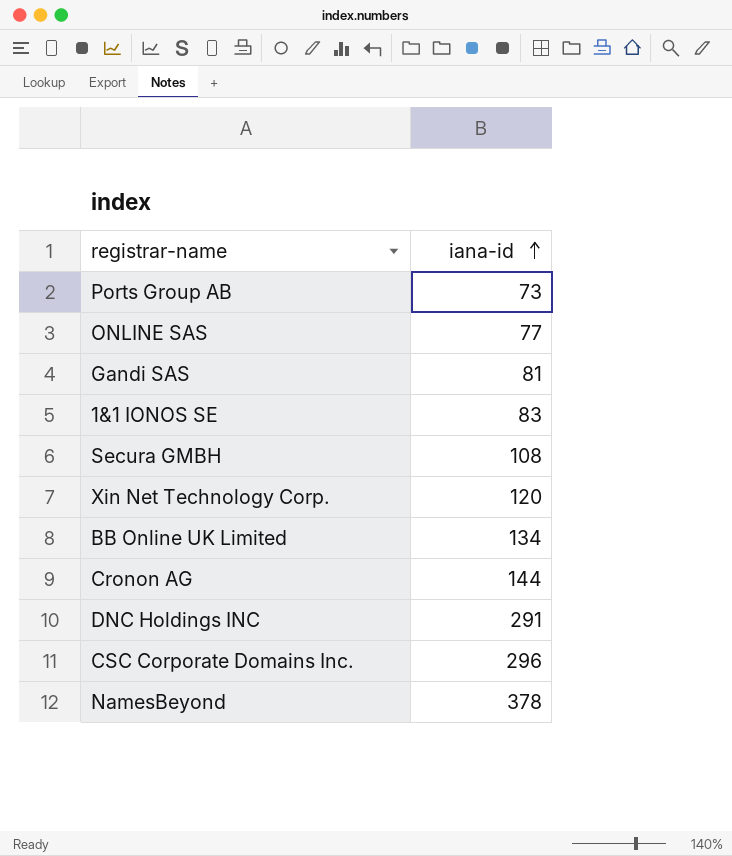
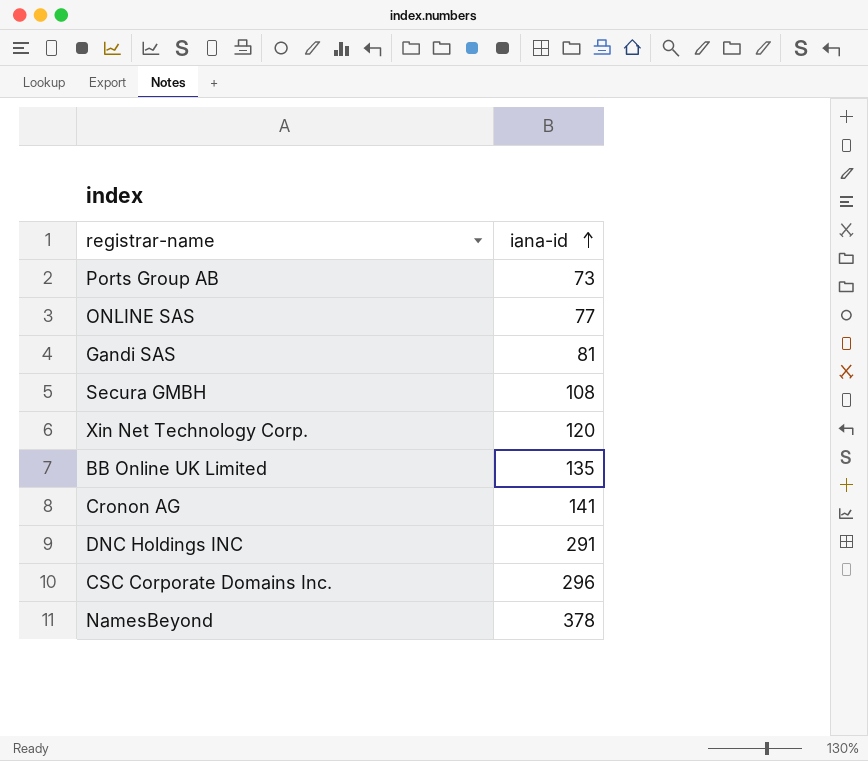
row 1&1 IONOS SE: 83 -> none
BB Online UK Limited | iana-id: 134 -> 135
Cronon AG | iana-id: 144 -> 141

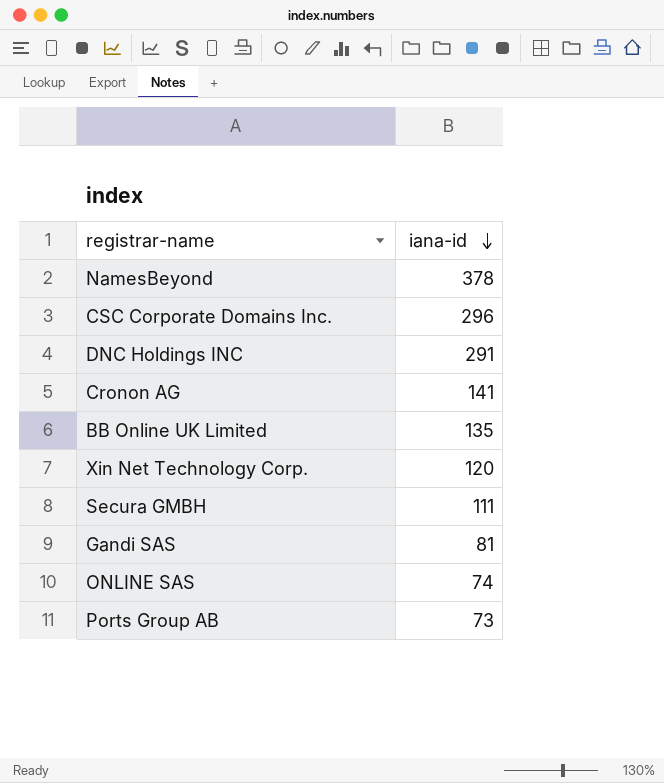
row order: iana-id ascending -> iana-id descending
Secura GMBH | iana-id: 108 -> 111
ONLINE SAS | iana-id: 77 -> 74

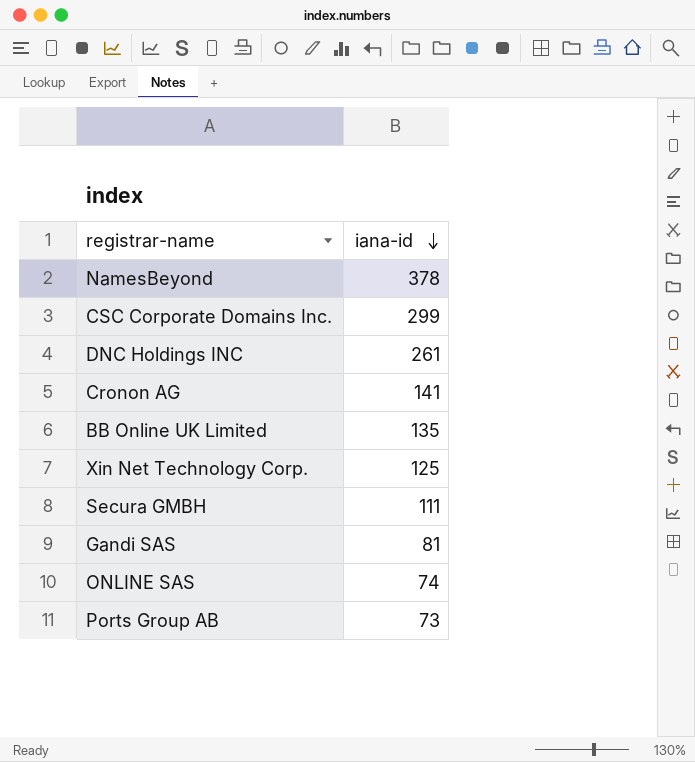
CSC Corporate Domains Inc. | iana-id: 296 -> 299
DNC Holdings INC | iana-id: 291 -> 261
Xin Net Technology Corp. | iana-id: 120 -> 125

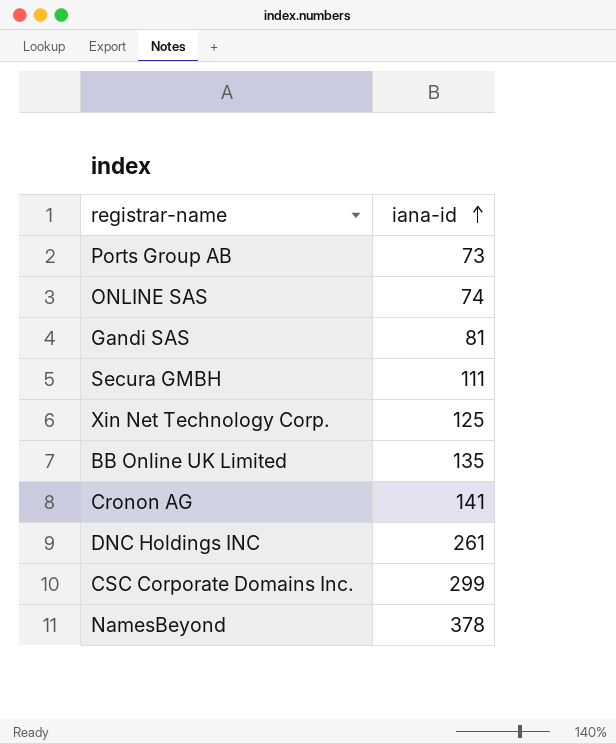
row order: iana-id descending -> iana-id ascending

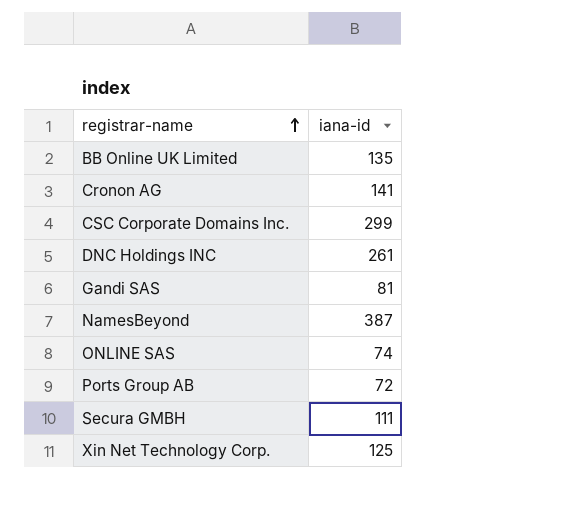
row order: iana-id ascending -> registrar-name ascending
NamesBeyond | iana-id: 378 -> 387
Ports Group AB | iana-id: 73 -> 72

